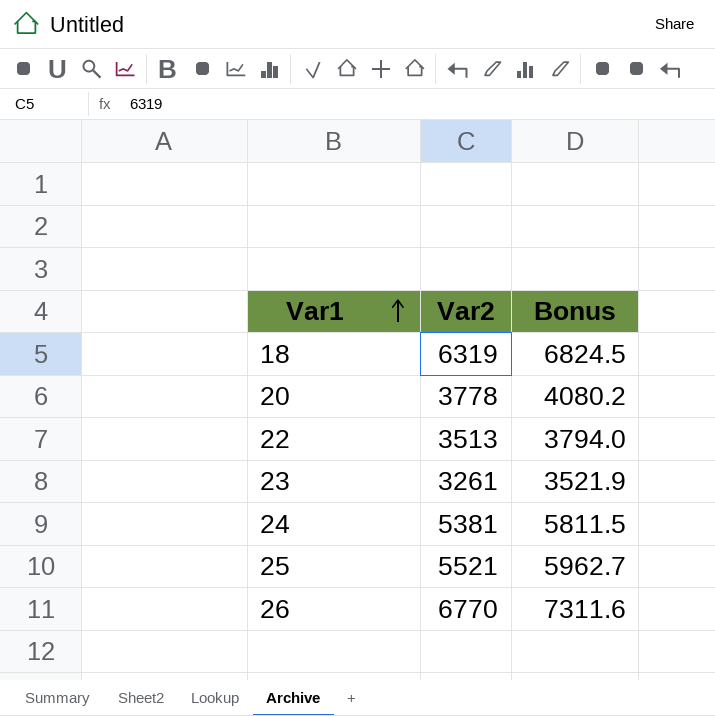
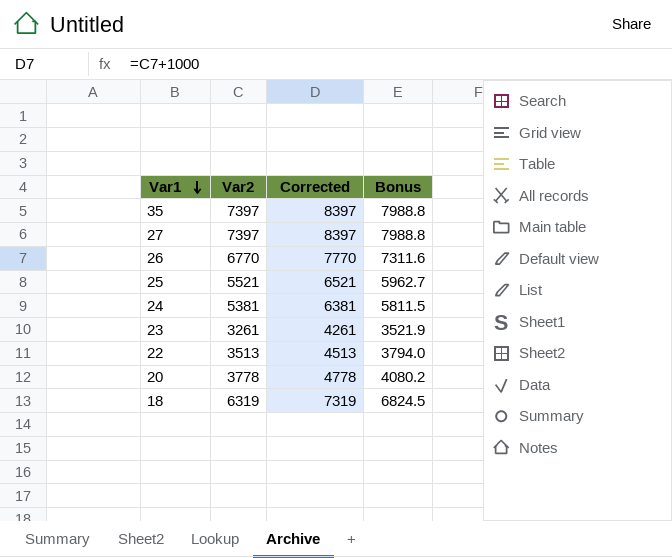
row order: Var1 ascending -> Var1 descending
column Corrected | formula: none -> [Var2] + 1000
row 35: none -> 7397 | 8397 | 7988.8
row 27: none -> 7397 | 8397 | 7988.8

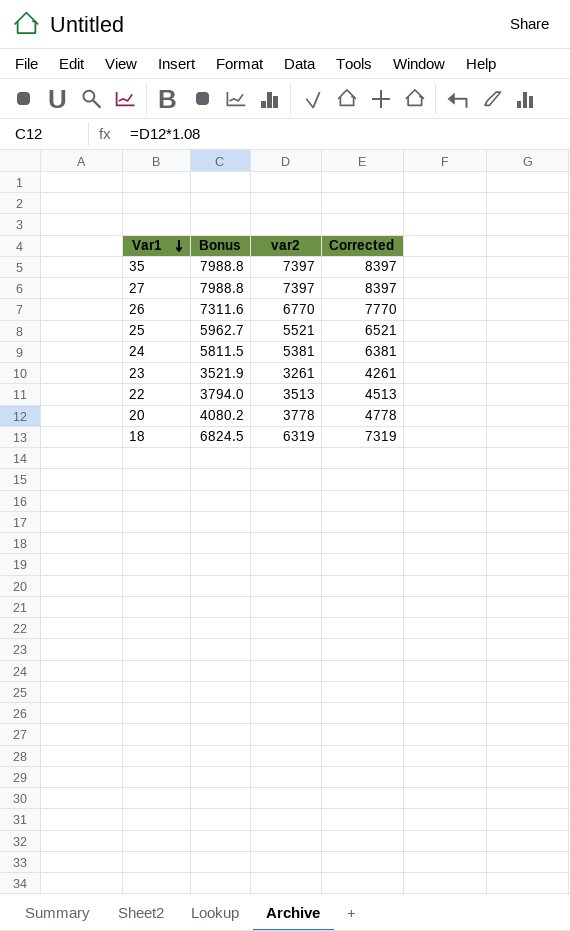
column Bonus | position: 4 -> 2
column name: Var2 -> var2

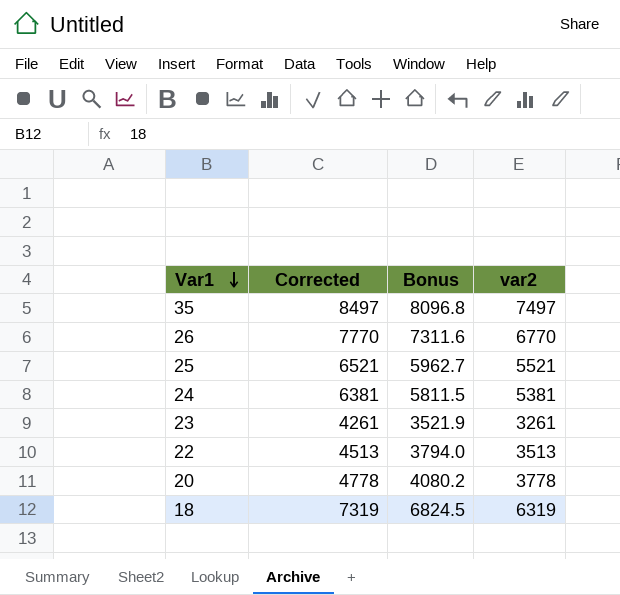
column Corrected | position: 4 -> 2
row 27: 7988.8 | 7397 | 8397 -> none
35 | Corrected: 8397 -> 8497
35 | Bonus: 7988.8 -> 8096.8
35 | var2: 7397 -> 7497

